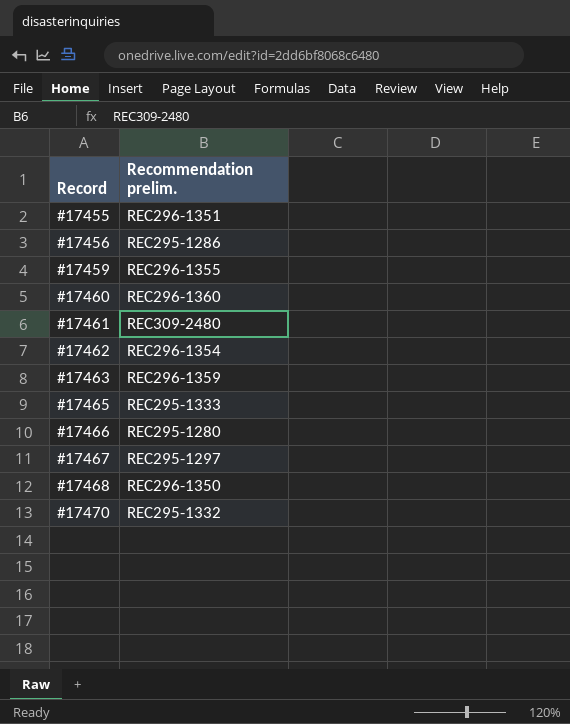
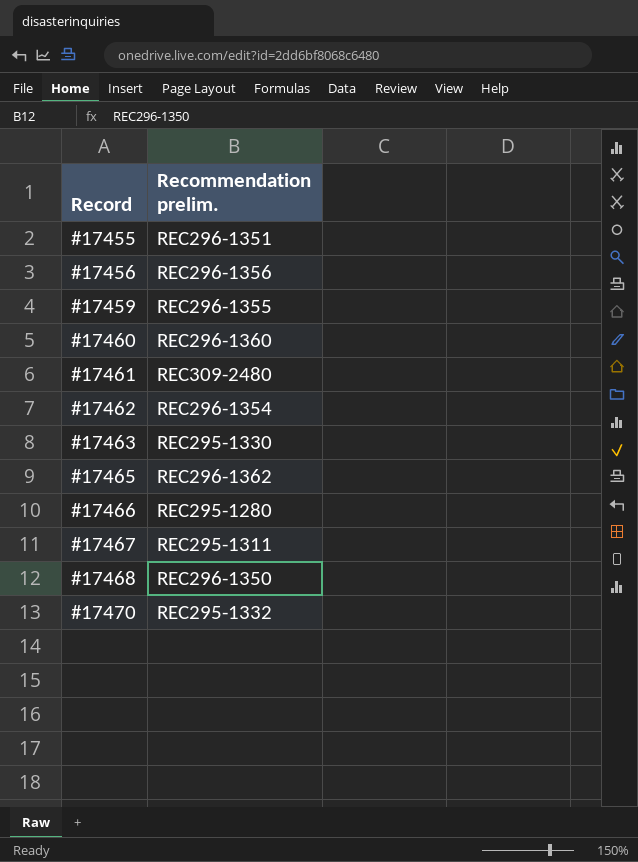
#17456 | Recommendation prelim.: REC295-1286 -> REC296-1356
#17463 | Recommendation prelim.: REC296-1359 -> REC295-1330
#17465 | Recommendation prelim.: REC295-1333 -> REC296-1362
#17467 | Recommendation prelim.: REC295-1297 -> REC295-1311

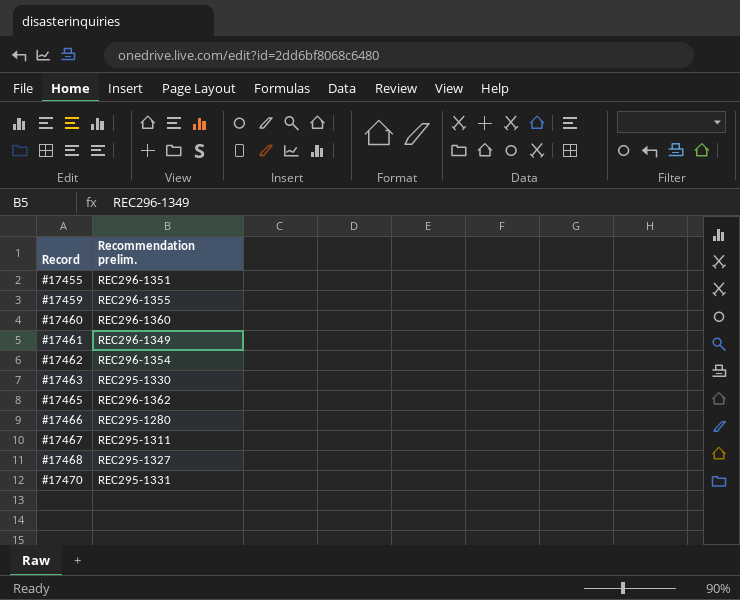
row #17456: REC296-1356 -> none
#17461 | Recommendation prelim.: REC309-2480 -> REC296-1349
#17468 | Recommendation prelim.: REC296-1350 -> REC295-1327
#17470 | Recommendation prelim.: REC295-1332 -> REC295-1331

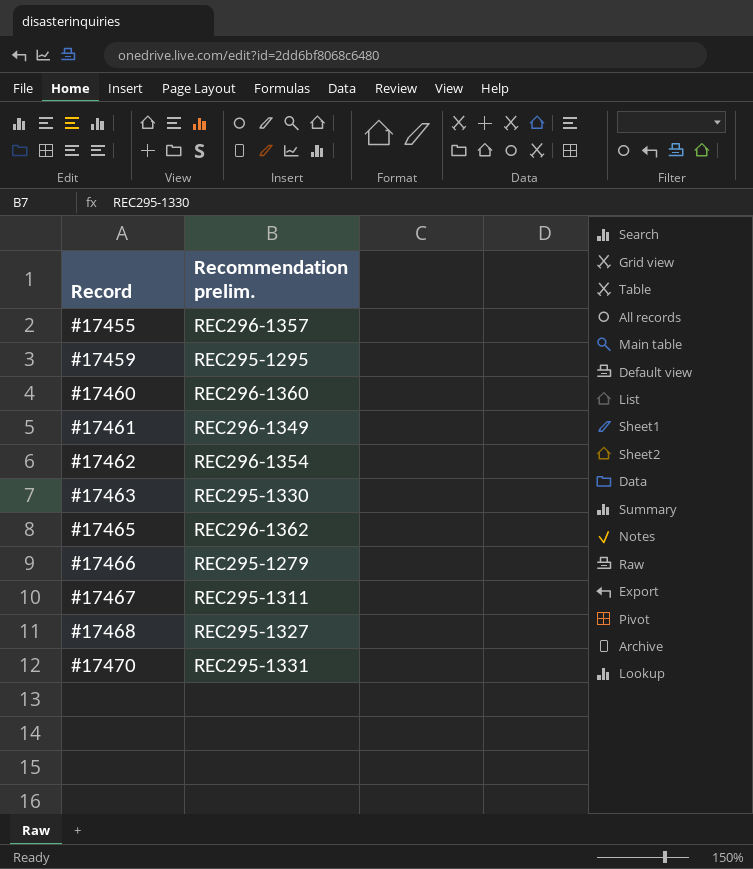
#17455 | Recommendation prelim.: REC296-1351 -> REC296-1357
#17459 | Recommendation prelim.: REC296-1355 -> REC295-1295
#17466 | Recommendation prelim.: REC295-1280 -> REC295-1279

